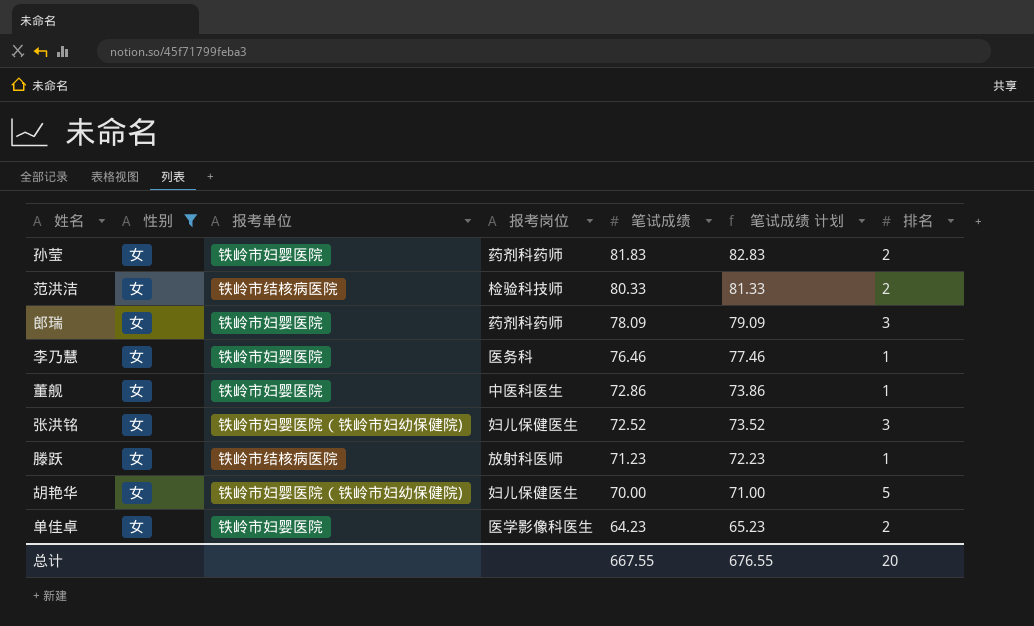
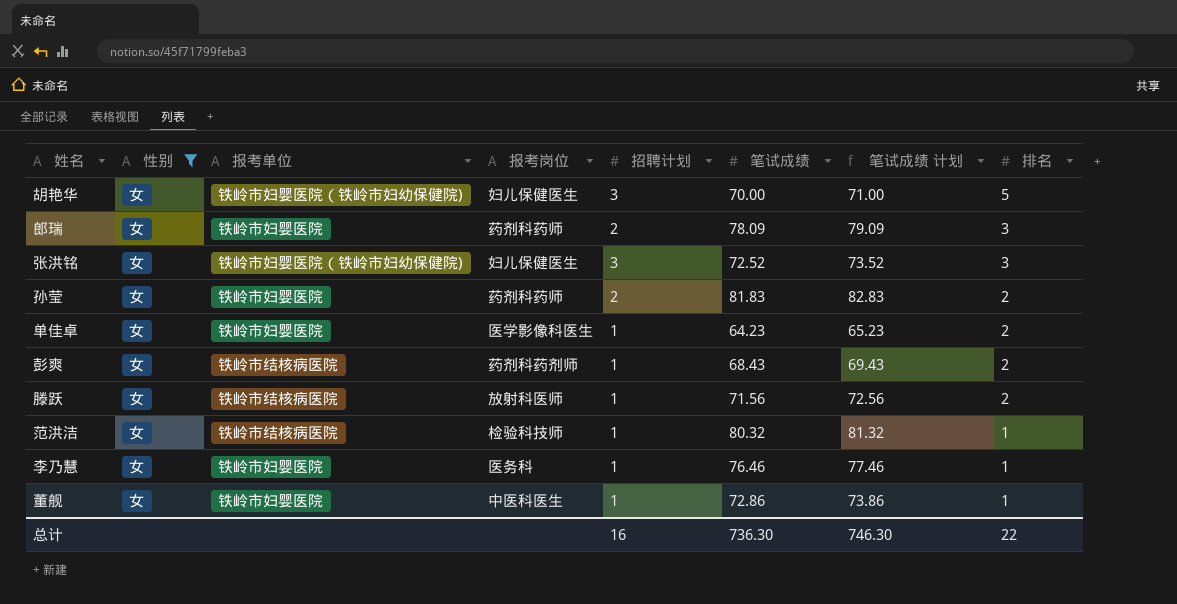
row order: 笔试成绩 descending -> 排名 descending
column 招聘计划 | position: none -> 5
row 彭爽: none -> 女 | 铁岭市结核病医院 | 药剂科药剂师 | 1 | 68.43 | 69.43 | 2
滕跃 | 笔试成绩: 71.23 -> 71.56
滕跃 | 笔试成绩 计划: 72.23 -> 72.56
滕跃 | 排名: 1 -> 2
范洪洁 | 笔试成绩: 80.33 -> 80.32
范洪洁 | 笔试成绩 计划: 81.33 -> 81.32
范洪洁 | 排名: 2 -> 1
总计 | 笔试成绩: 667.55 -> 736.30
总计 | 笔试成绩 计划: 676.55 -> 746.30
总计 | 排名: 20 -> 22

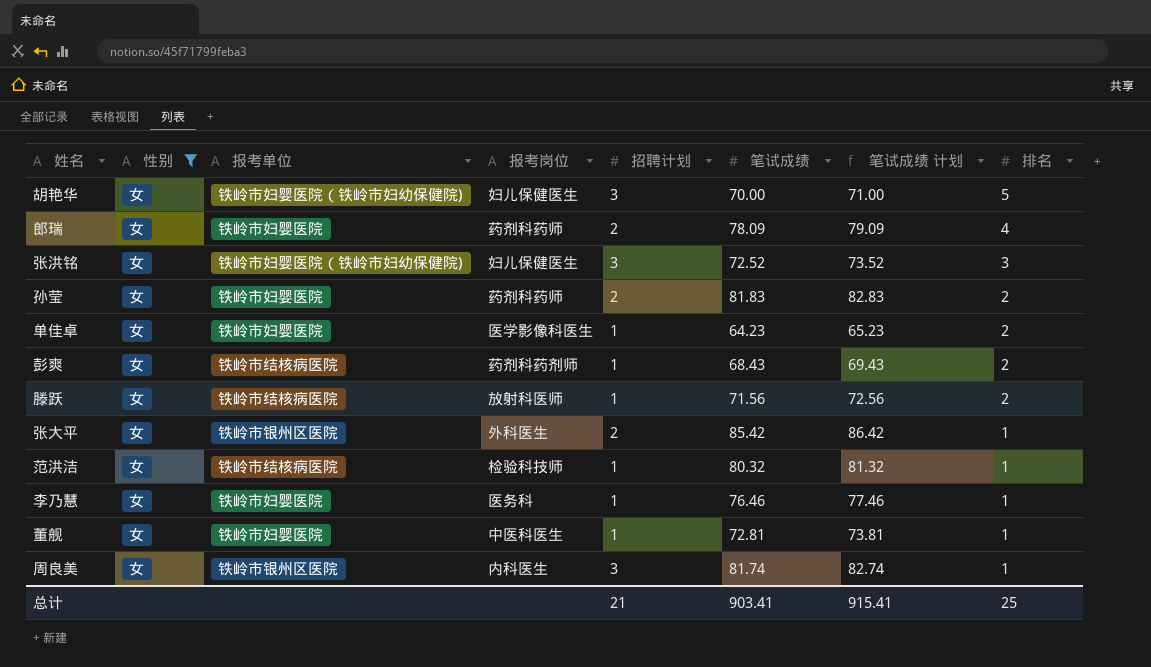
郎瑞 | 排名: 3 -> 4
row 张大平: none -> 女 | 铁岭市银州区医院 | 外科医生 | 2 | 85.42 | 86.42 | 1
董舰 | 笔试成绩: 72.86 -> 72.81
董舰 | 笔试成绩 计划: 73.86 -> 73.81
row 周良美: none -> 女 | 铁岭市银州区医院 | 内科医生 | 3 | 81.74 | 82.74 | 1
总计 | 招聘计划: 16 -> 21
总计 | 笔试成绩: 736.30 -> 903.41
总计 | 笔试成绩 计划: 746.30 -> 915.41
总计 | 排名: 22 -> 25

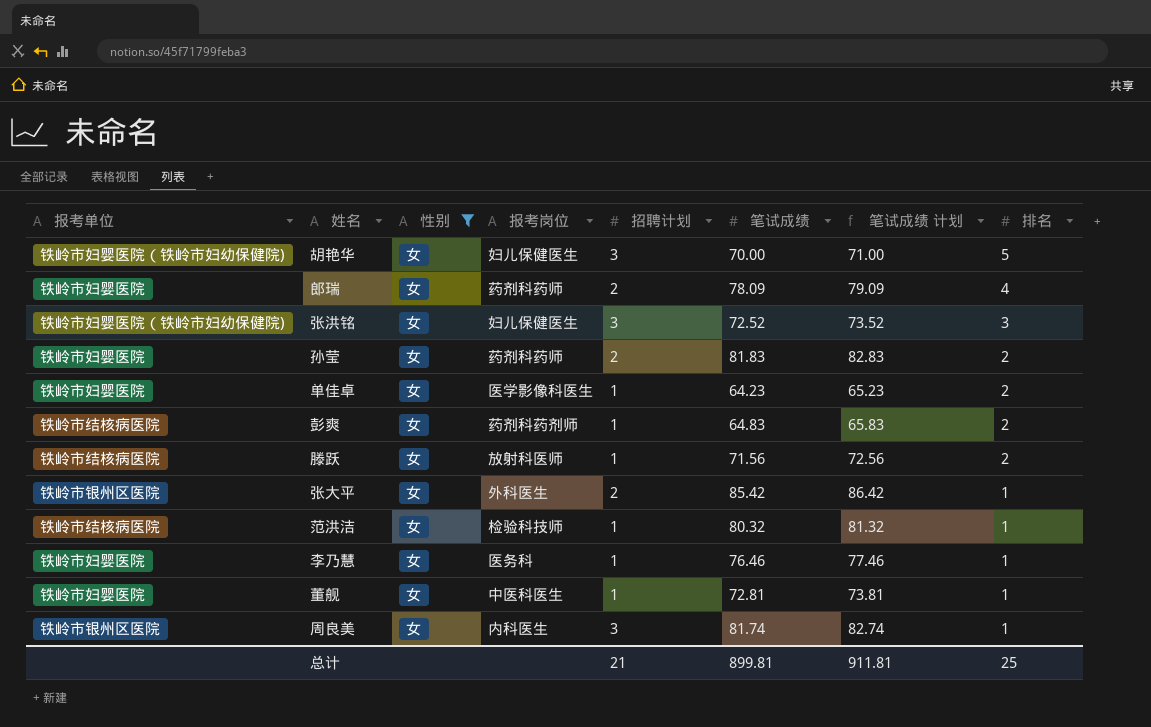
column 报考单位 | position: 3 -> 1
彭爽 | 笔试成绩: 68.43 -> 64.83
彭爽 | 笔试成绩 计划: 69.43 -> 65.83
总计 | 笔试成绩: 903.41 -> 899.81
总计 | 笔试成绩 计划: 915.41 -> 911.81

